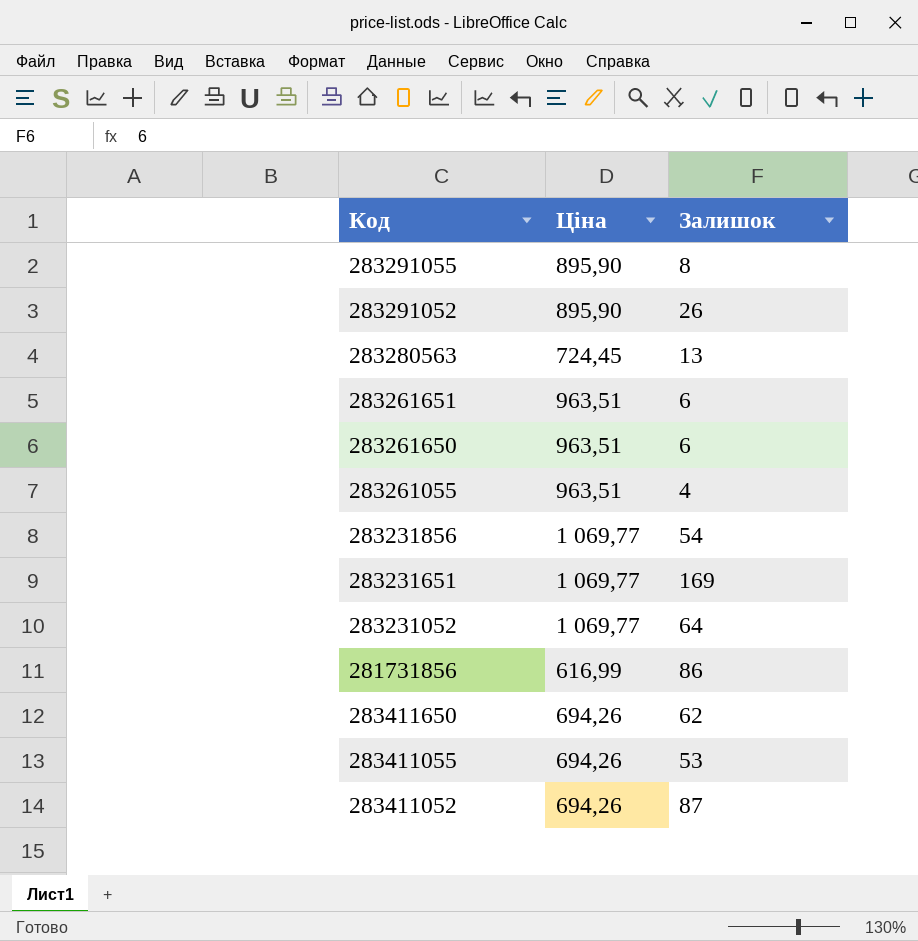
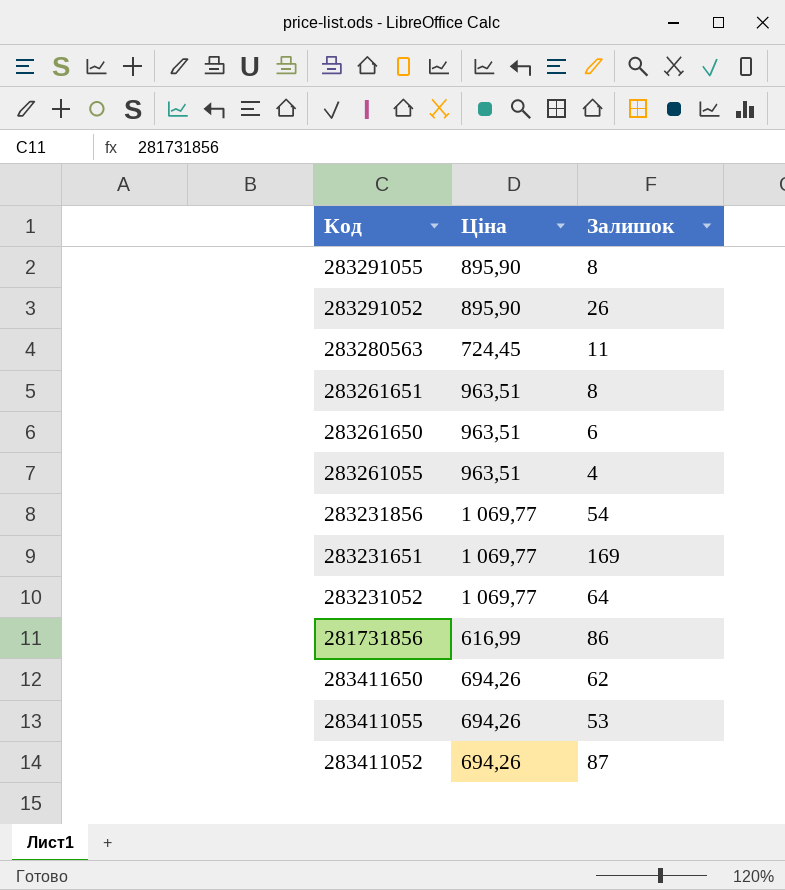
283280563 | Залишок: 13 -> 11
283261651 | Залишок: 6 -> 8

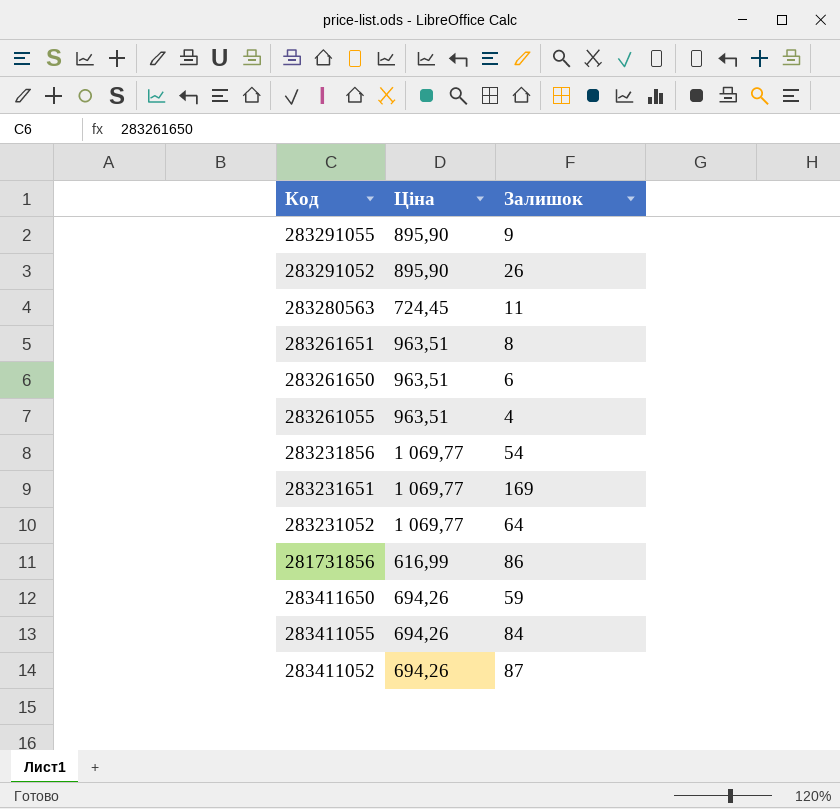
283291055 | Залишок: 8 -> 9
283411650 | Залишок: 62 -> 59
283411055 | Залишок: 53 -> 84

